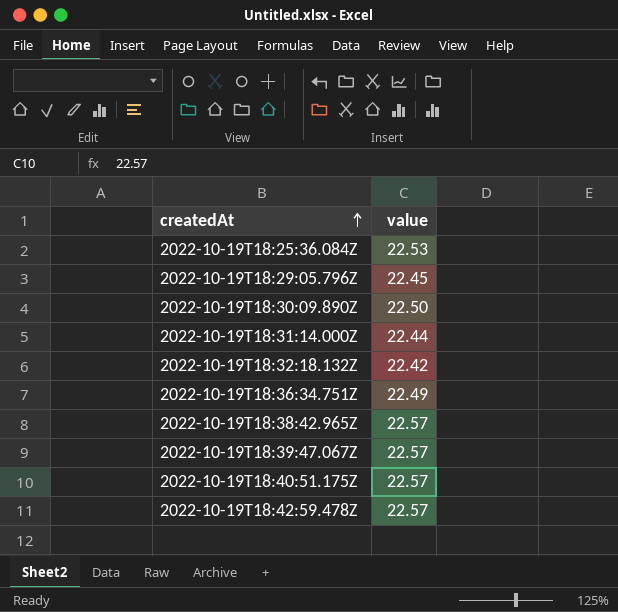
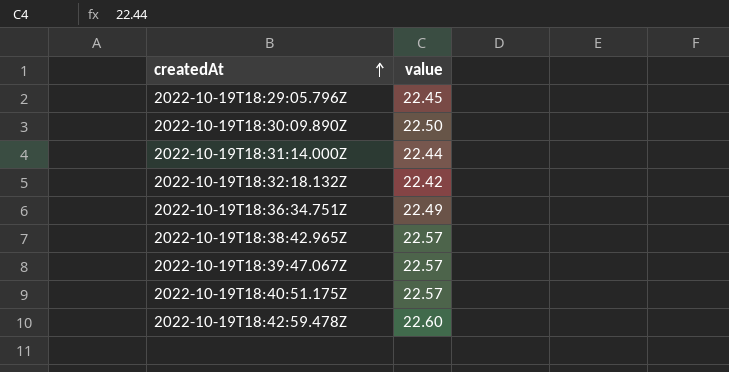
row 2022-10-19T18:25:36.084Z: 22.53 -> none
2022-10-19T18:42:59.478Z | value: 22.57 -> 22.60

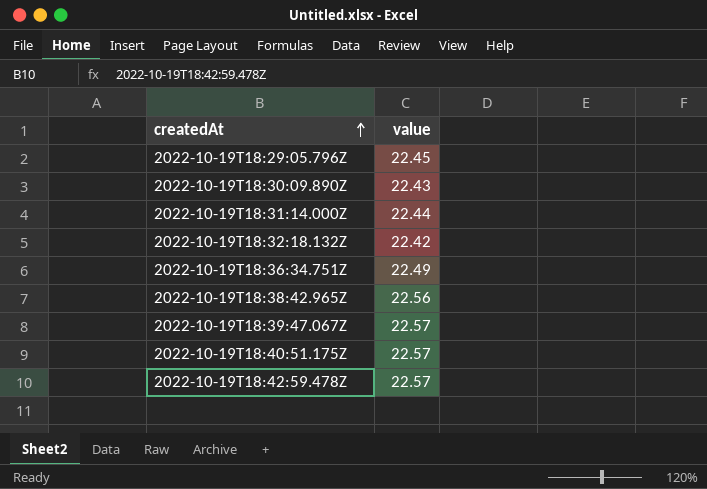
2022-10-19T18:30:09.890Z | value: 22.50 -> 22.43
2022-10-19T18:38:42.965Z | value: 22.57 -> 22.56
2022-10-19T18:42:59.478Z | value: 22.60 -> 22.57

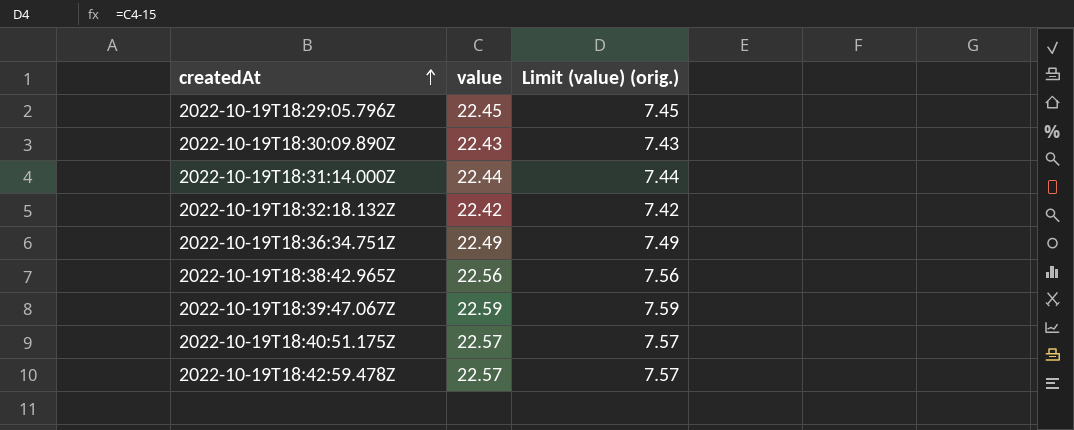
column Limit (value) (orig.) | formula: none -> [value] - 15
2022-10-19T18:39:47.067Z | value: 22.57 -> 22.59

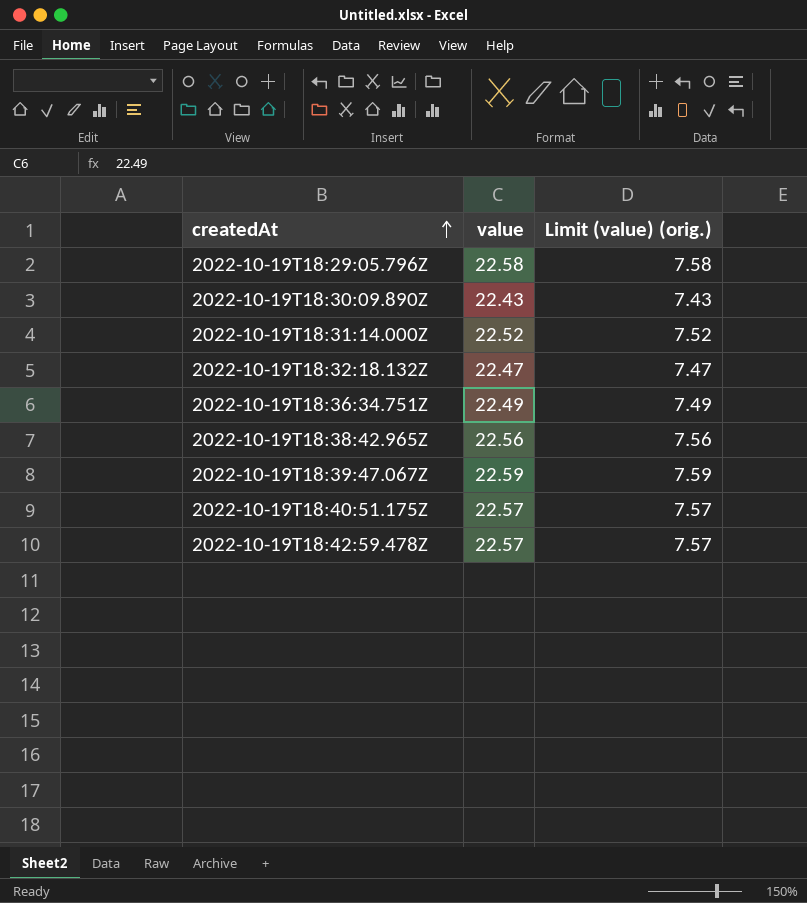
2022-10-19T18:29:05.796Z | value: 22.45 -> 22.58
2022-10-19T18:29:05.796Z | Limit (value) (orig.): 7.45 -> 7.58
2022-10-19T18:31:14.000Z | value: 22.44 -> 22.52
2022-10-19T18:31:14.000Z | Limit (value) (orig.): 7.44 -> 7.52
2022-10-19T18:32:18.132Z | value: 22.42 -> 22.47
2022-10-19T18:32:18.132Z | Limit (value) (orig.): 7.42 -> 7.47

